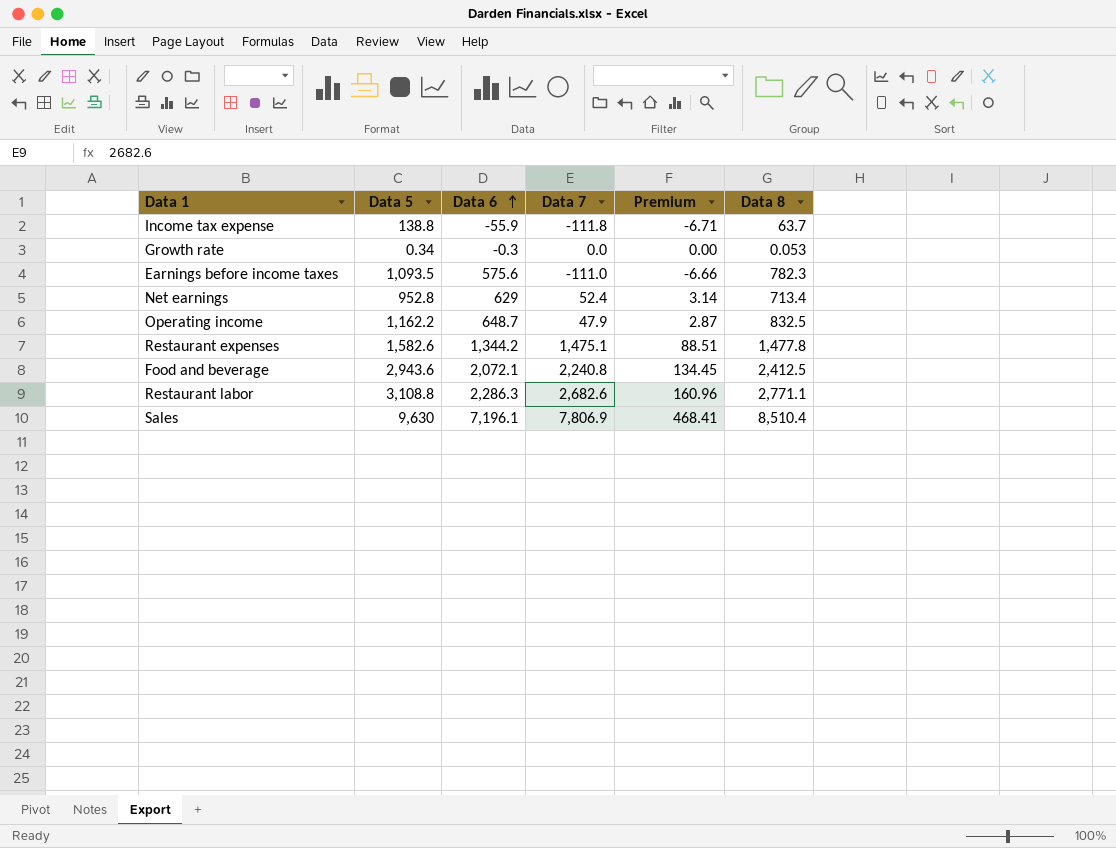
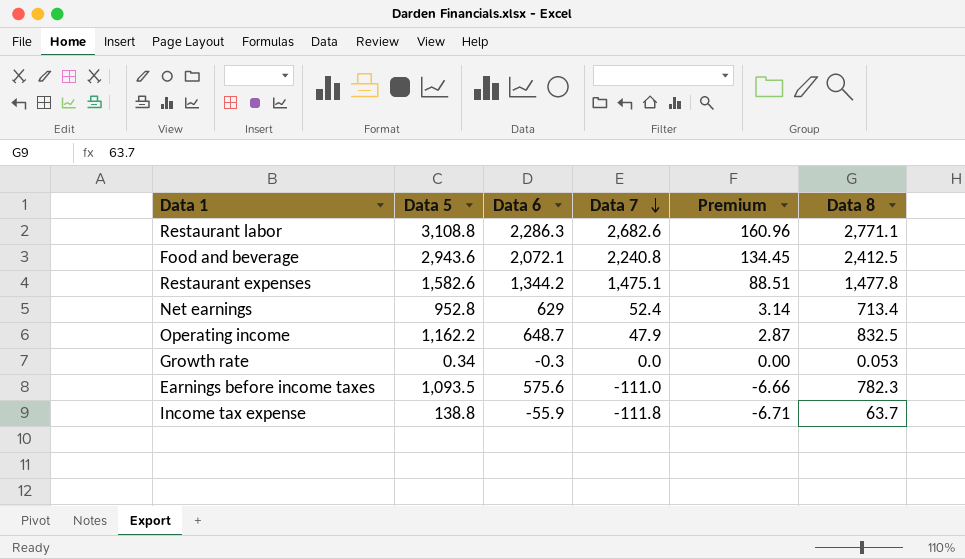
row order: Data 6 ascending -> Data 7 descending
row Sales: 9,630 | 7,196.1 | 7,806.9 | 468.41 | 8,510.4 -> none

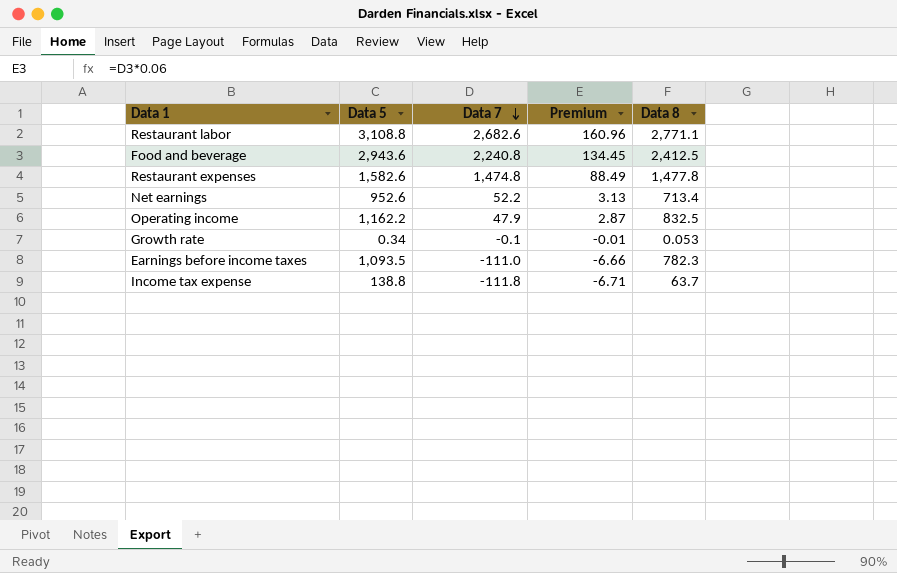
column Data 6 | position: 3 -> none
Restaurant expenses | Data 7: 1,475.1 -> 1,474.8
Restaurant expenses | Premium: 88.51 -> 88.49
Net earnings | Data 5: 952.8 -> 952.6
Net earnings | Data 7: 52.4 -> 52.2
Net earnings | Premium: 3.14 -> 3.13
Growth rate | Data 7: 0.0 -> -0.1
Growth rate | Premium: 0.00 -> -0.01

